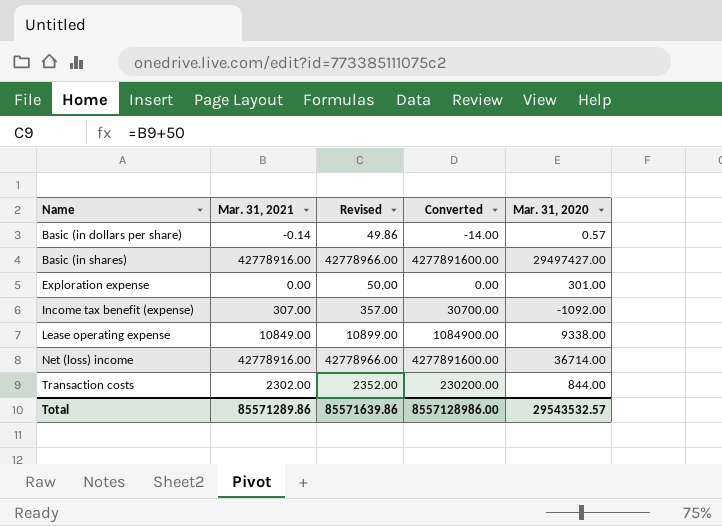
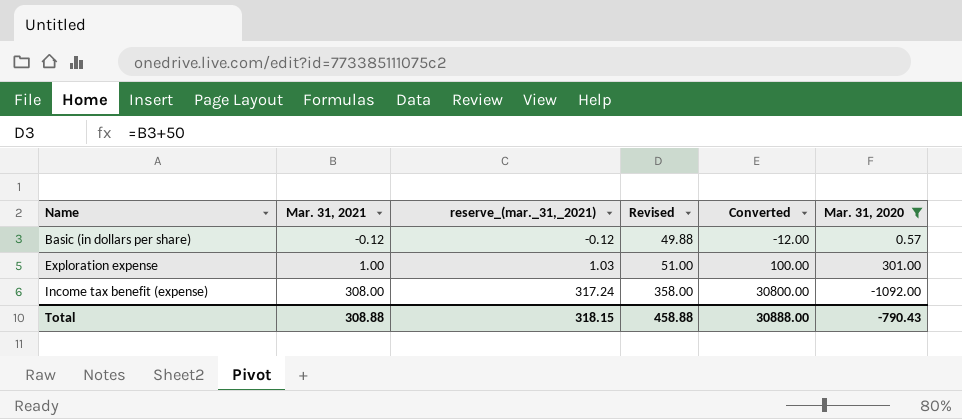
filter: none -> Mar. 31, 2020 <= 301.00
column reserve_(mar._31,_2021) | formula: none -> [Mar. 31, 2021] * 1.03
Basic (in dollars per share) | Mar. 31, 2021: -0.14 -> -0.12
Basic (in dollars per share) | Revised: 49.86 -> 49.88
Basic (in dollars per share) | Converted: -14.00 -> -12.00
Exploration expense | Mar. 31, 2021: 0.00 -> 1.00
Exploration expense | Revised: 50.00 -> 51.00
Exploration expense | Converted: 0.00 -> 100.00
Income tax benefit (expense) | Mar. 31, 2021: 307.00 -> 308.00
Income tax benefit (expense) | Revised: 357.00 -> 358.00
Income tax benefit (expense) | Converted: 30700.00 -> 30800.00
Total | Mar. 31, 2021: 85571289.86 -> 308.88
Total | Revised: 85571639.86 -> 458.88
Total | Converted: 8557128986.00 -> 30888.00
Total | Mar. 31, 2020: 29543532.57 -> -790.43

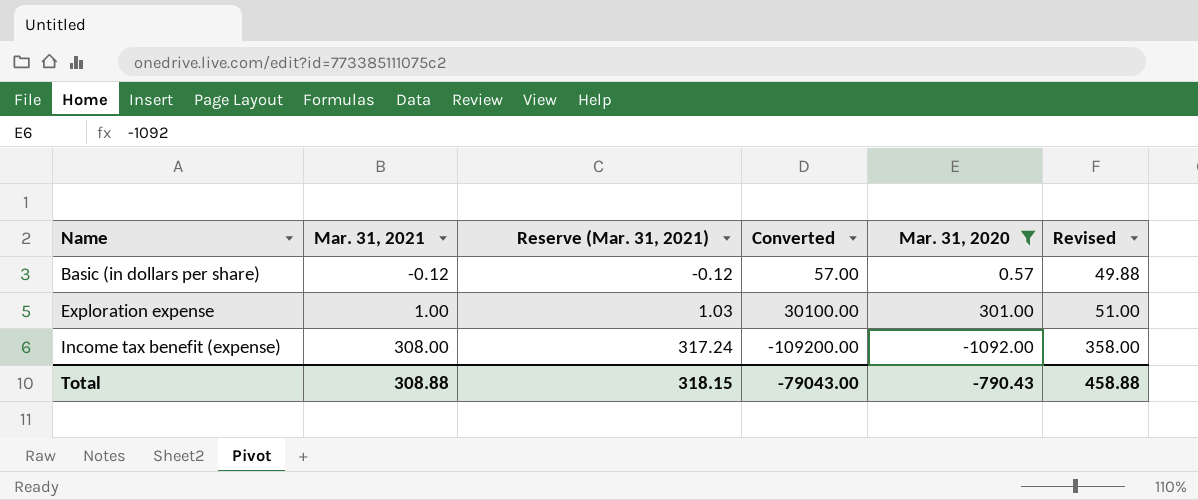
column name: reserve_(mar._31,_2021) -> Reserve (Mar. 31, 2021)
column Converted | formula: [Mar. 31, 2021] * 100 -> [Mar. 31, 2020] * 100
column Revised | position: 4 -> 6
Total | Converted: 30888.00 -> -79043.00

